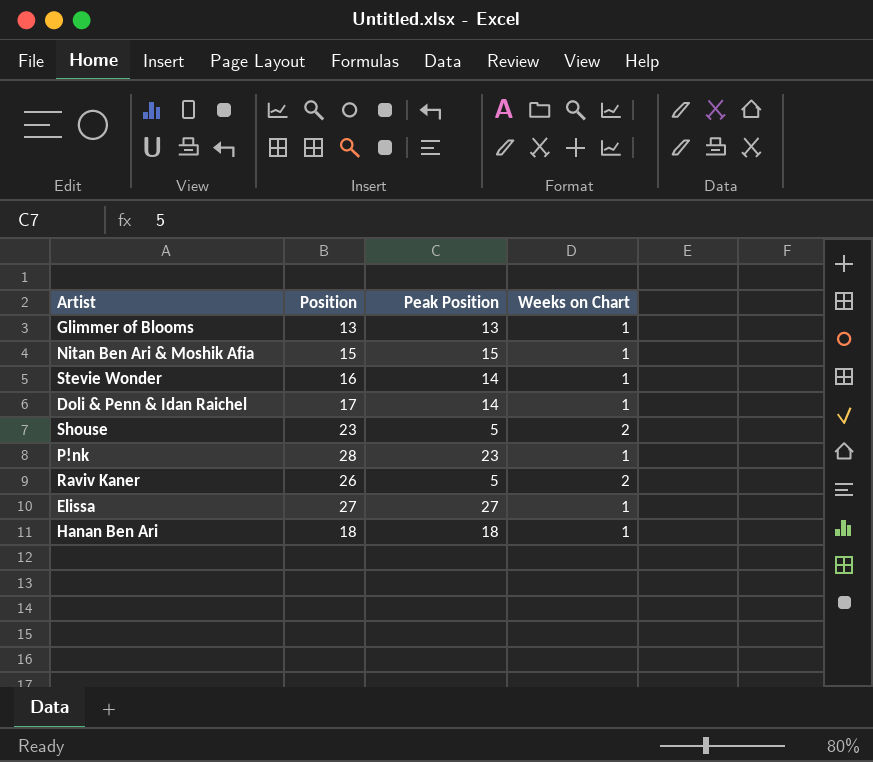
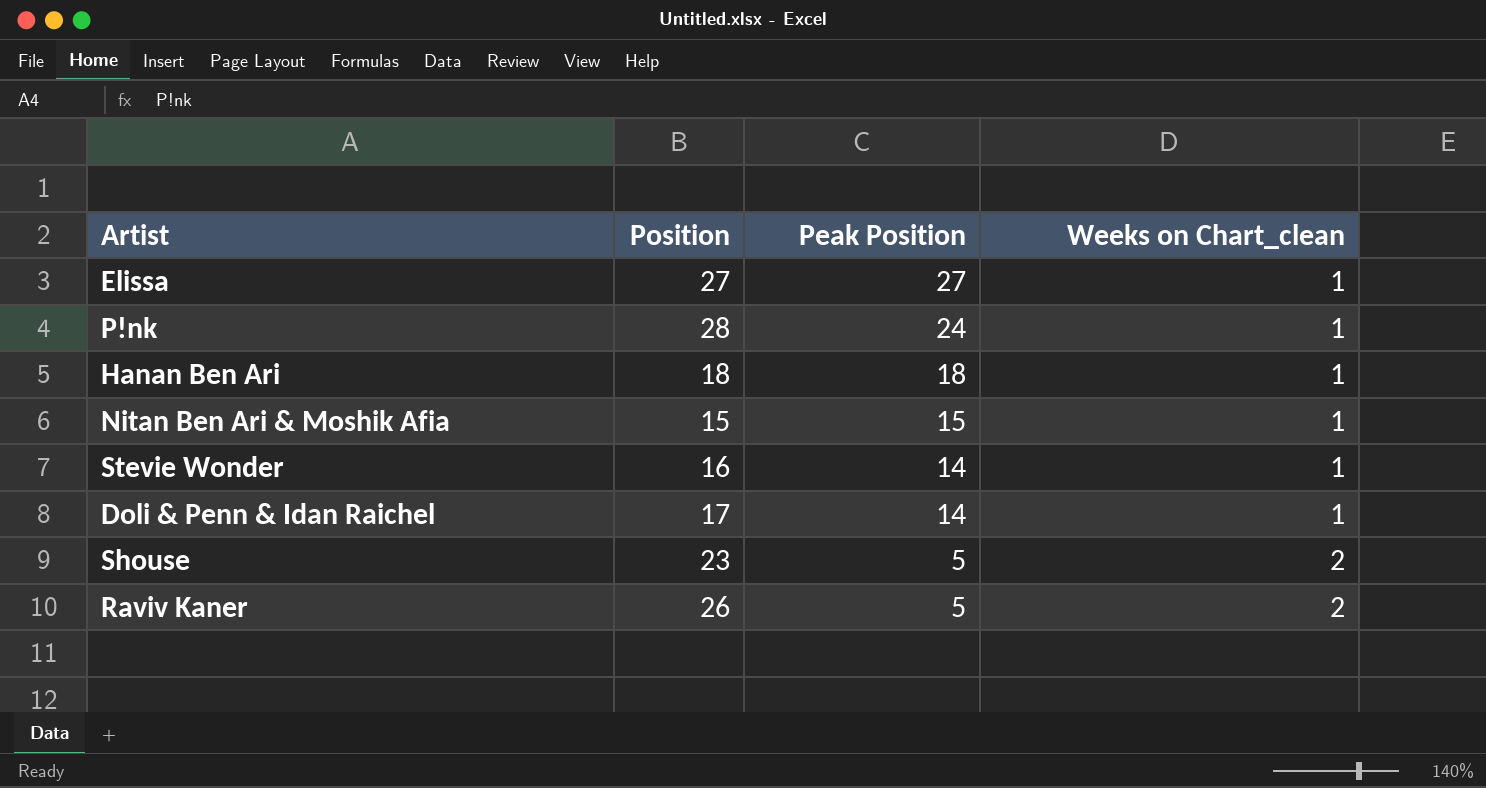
row order: none -> Peak Position descending
column name: Weeks on Chart -> Weeks on Chart_clean
row Glimmer of Blooms: 13 | 13 | 1 -> none
P!nk | Peak Position: 23 -> 24

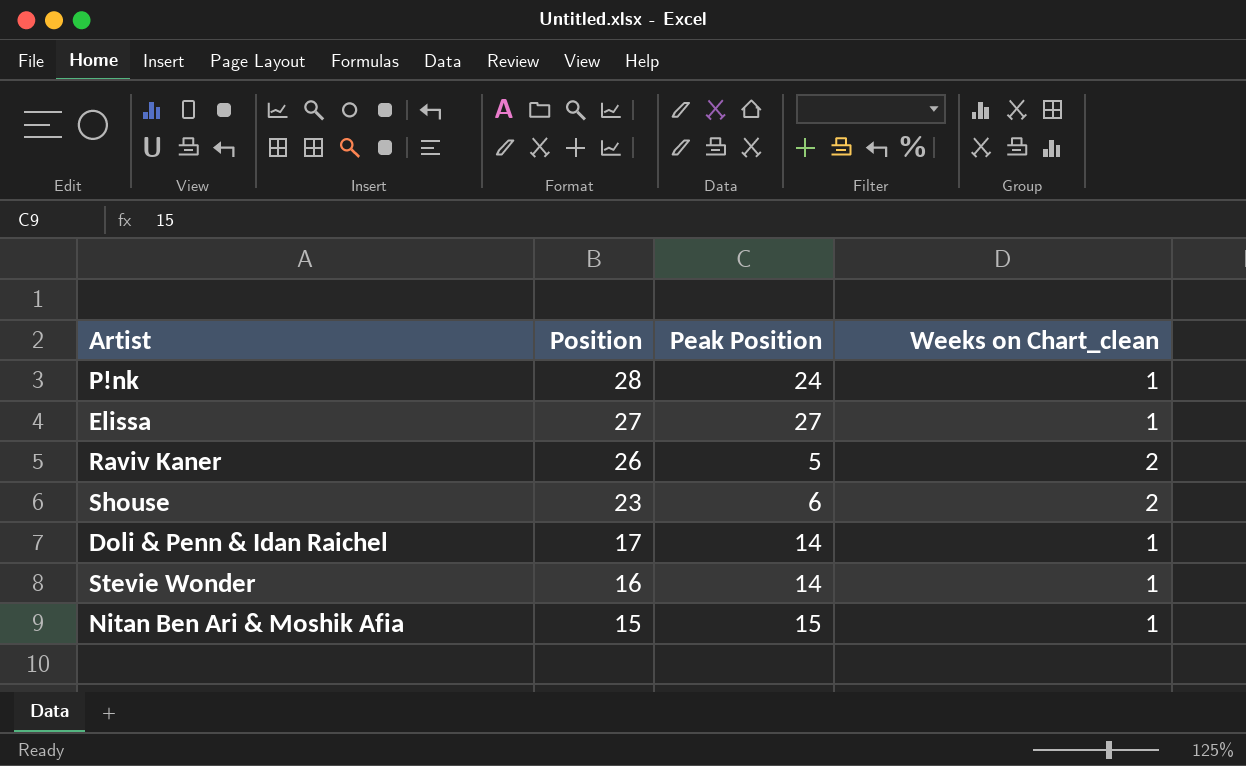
row order: Peak Position descending -> Position descending
row Hanan Ben Ari: 18 | 18 | 1 -> none
Shouse | Peak Position: 5 -> 6

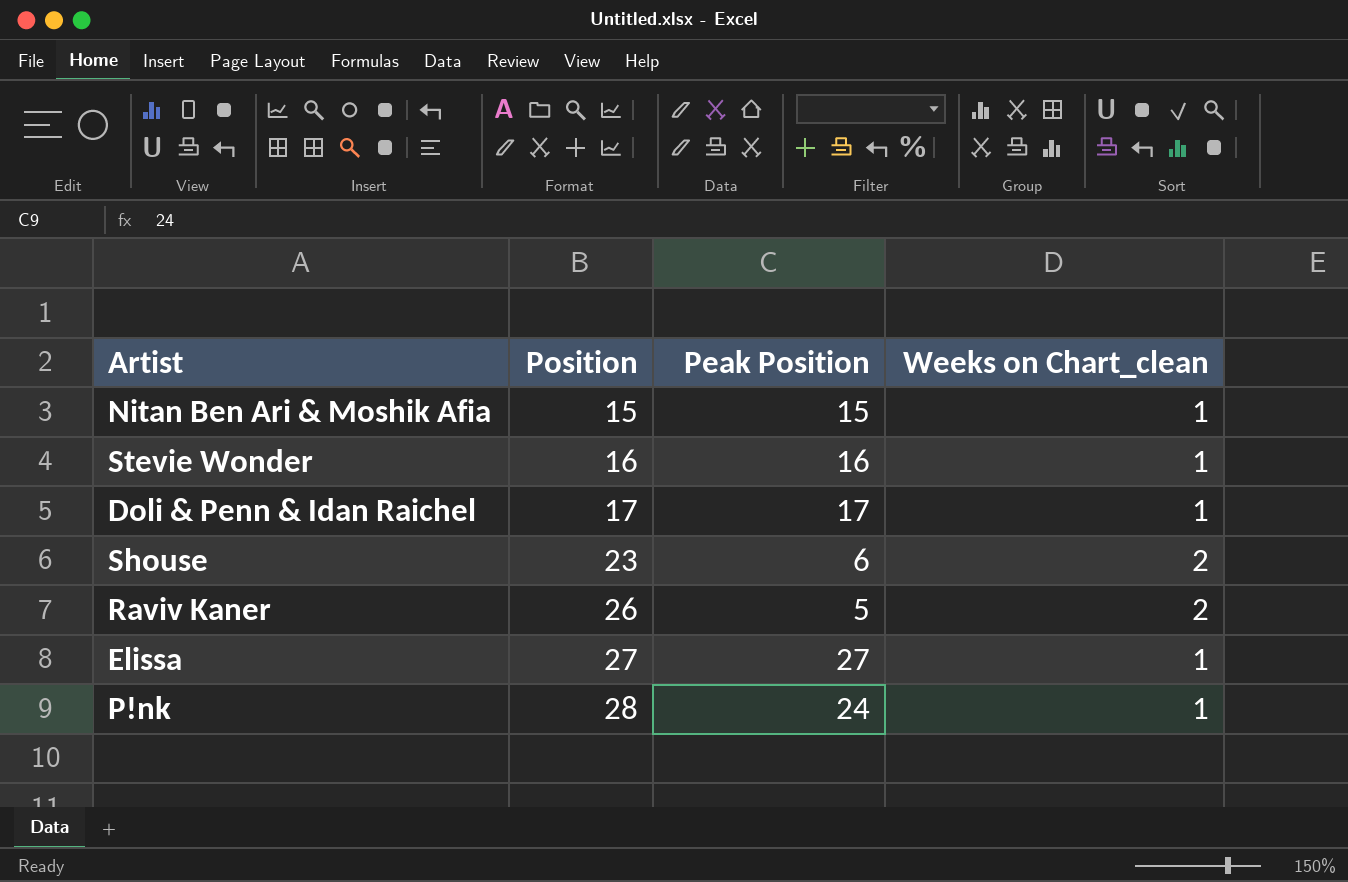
row order: Position descending -> Position ascending
Stevie Wonder | Peak Position: 14 -> 16
Doli & Penn & Idan Raichel | Peak Position: 14 -> 17

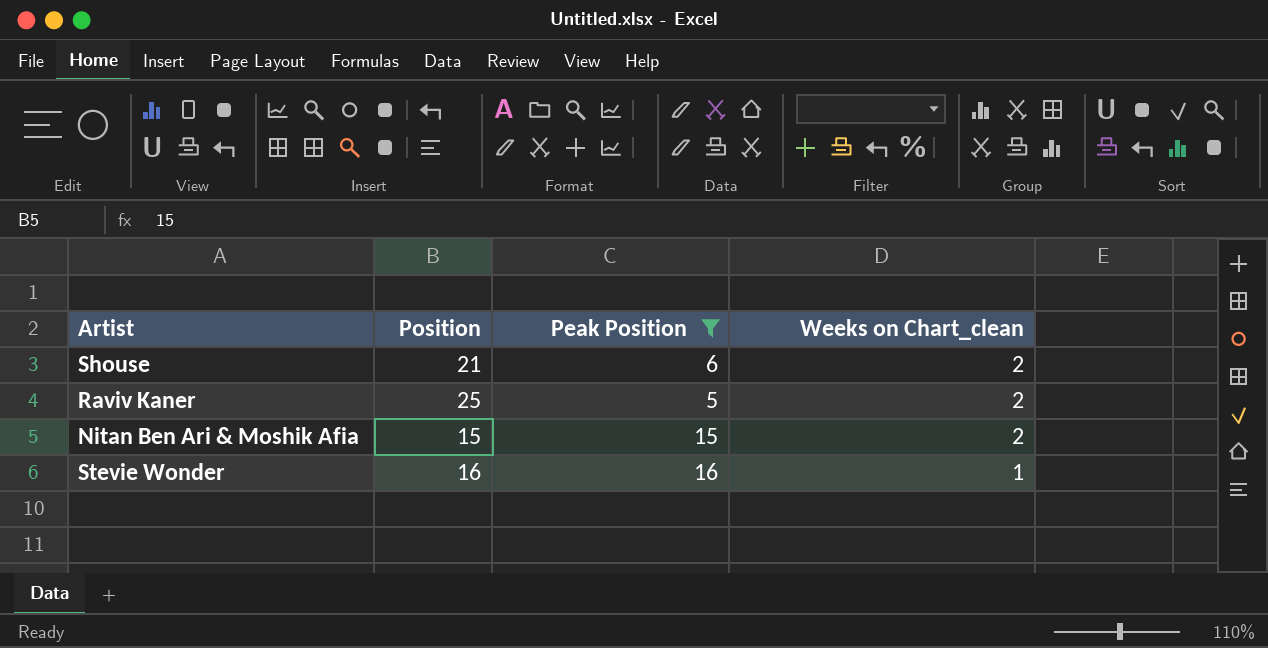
filter: none -> Peak Position <= 16
row order: Position ascending -> Weeks on Chart_clean descending
Shouse | Position: 23 -> 21
Raviv Kaner | Position: 26 -> 25
Nitan Ben Ari & Moshik Afia | Weeks on Chart_clean: 1 -> 2

